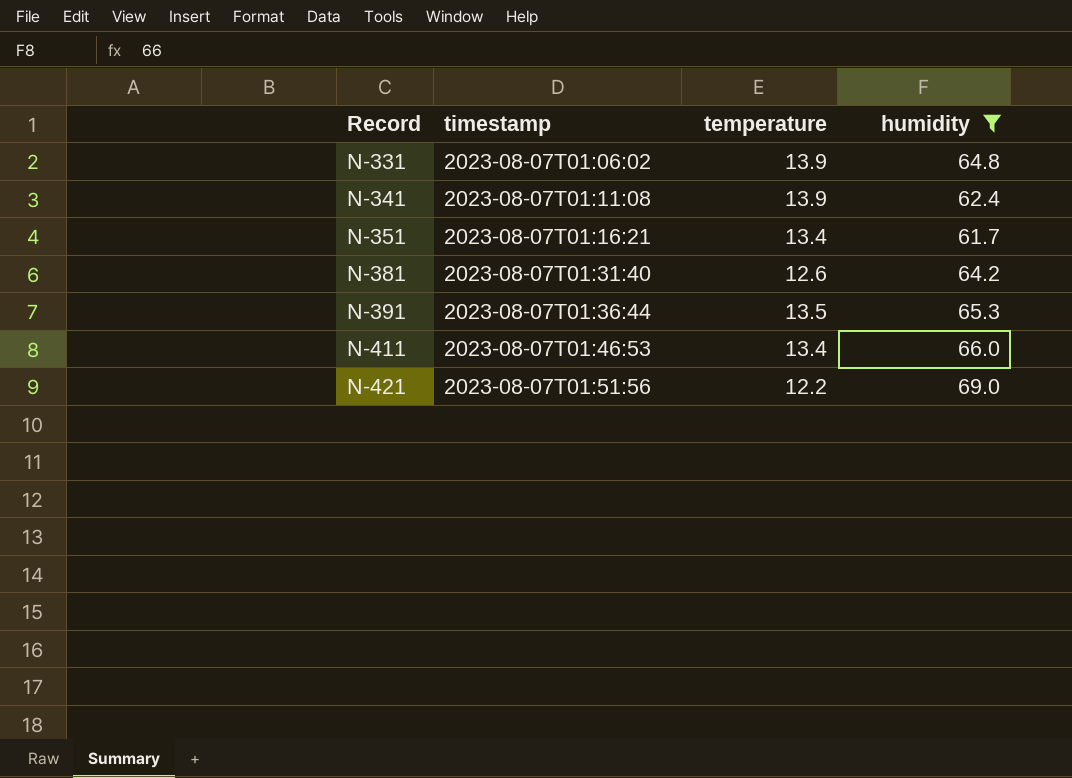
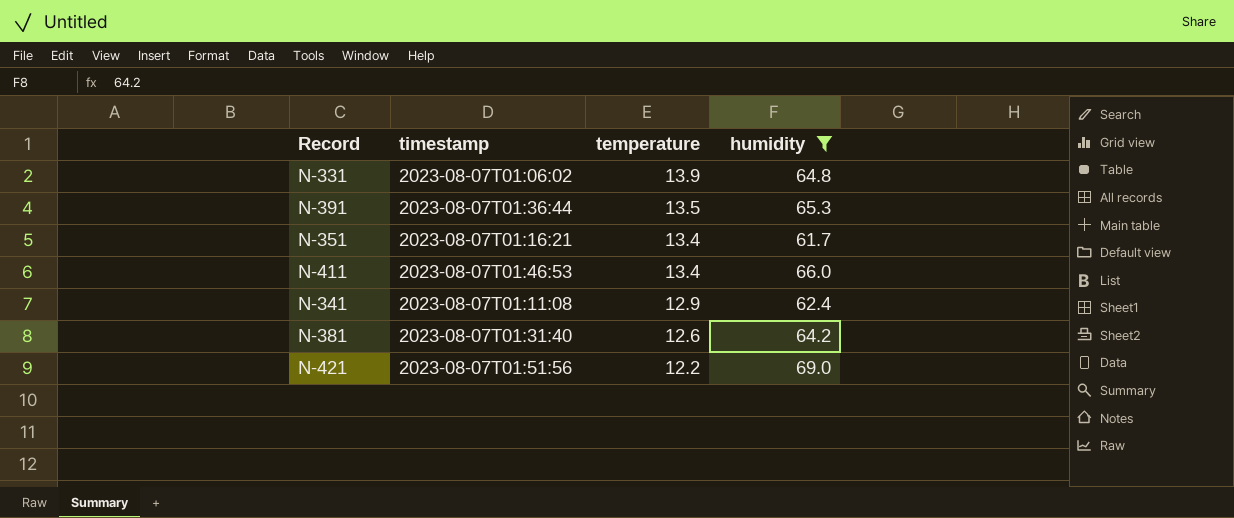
row order: Record ascending -> temperature descending
N-341 | temperature: 13.9 -> 12.9

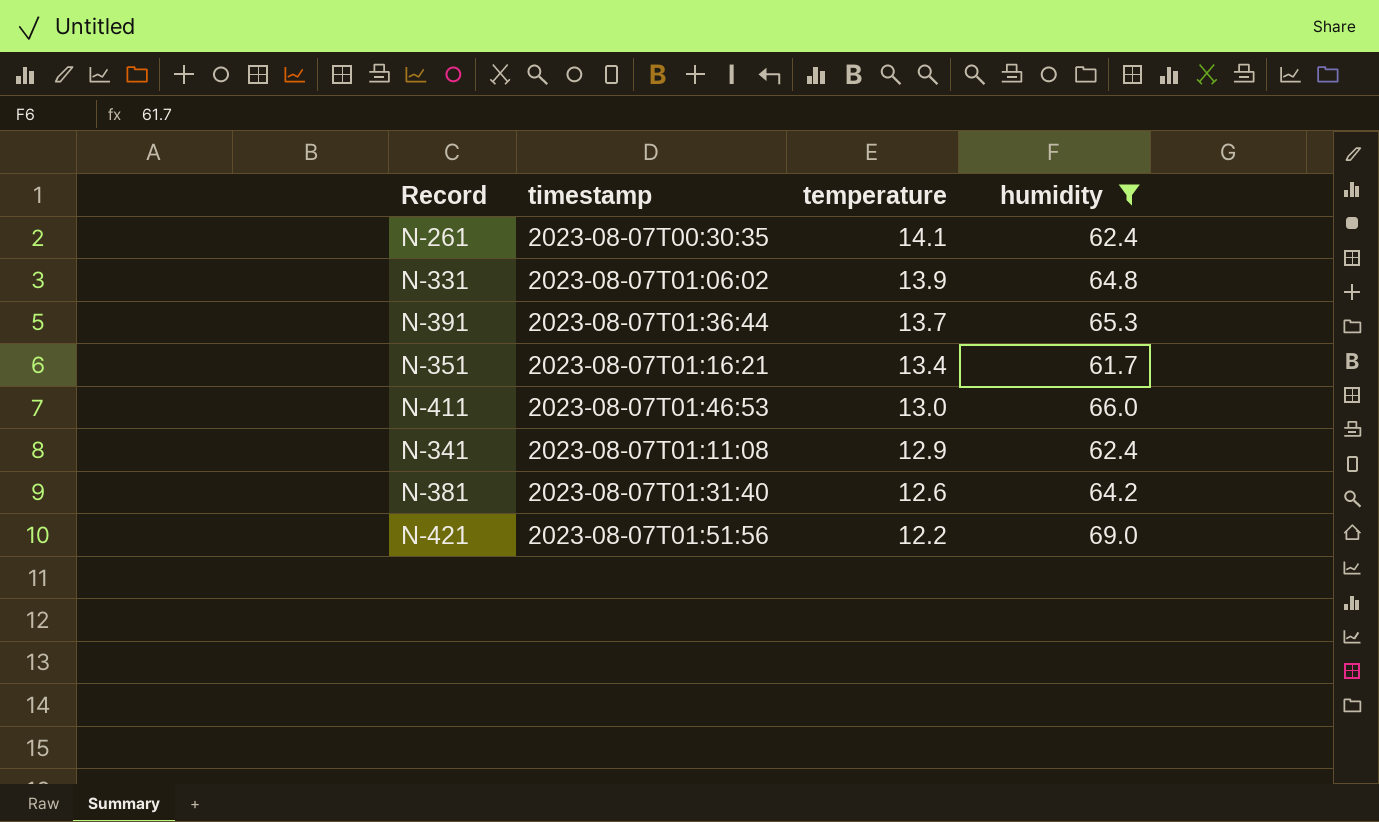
row N-261: none -> 2023-08-07T00:30:35 | 14.1 | 62.4
N-391 | temperature: 13.5 -> 13.7
N-411 | temperature: 13.4 -> 13.0

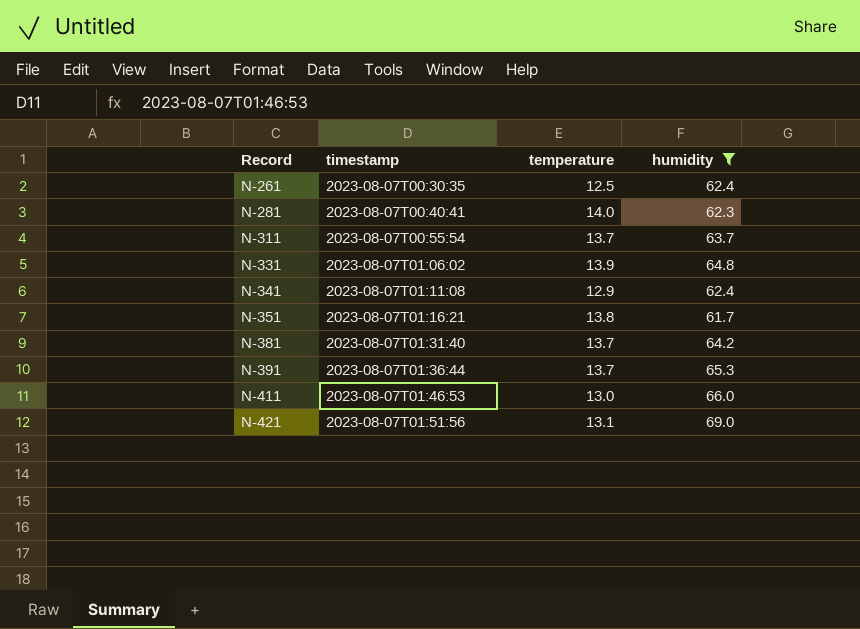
row order: temperature descending -> Record ascending
N-261 | temperature: 14.1 -> 12.5
row N-281: none -> 2023-08-07T00:40:41 | 14.0 | 62.3
row N-311: none -> 2023-08-07T00:55:54 | 13.7 | 63.7
N-351 | temperature: 13.4 -> 13.8
N-381 | temperature: 12.6 -> 13.7
N-421 | temperature: 12.2 -> 13.1

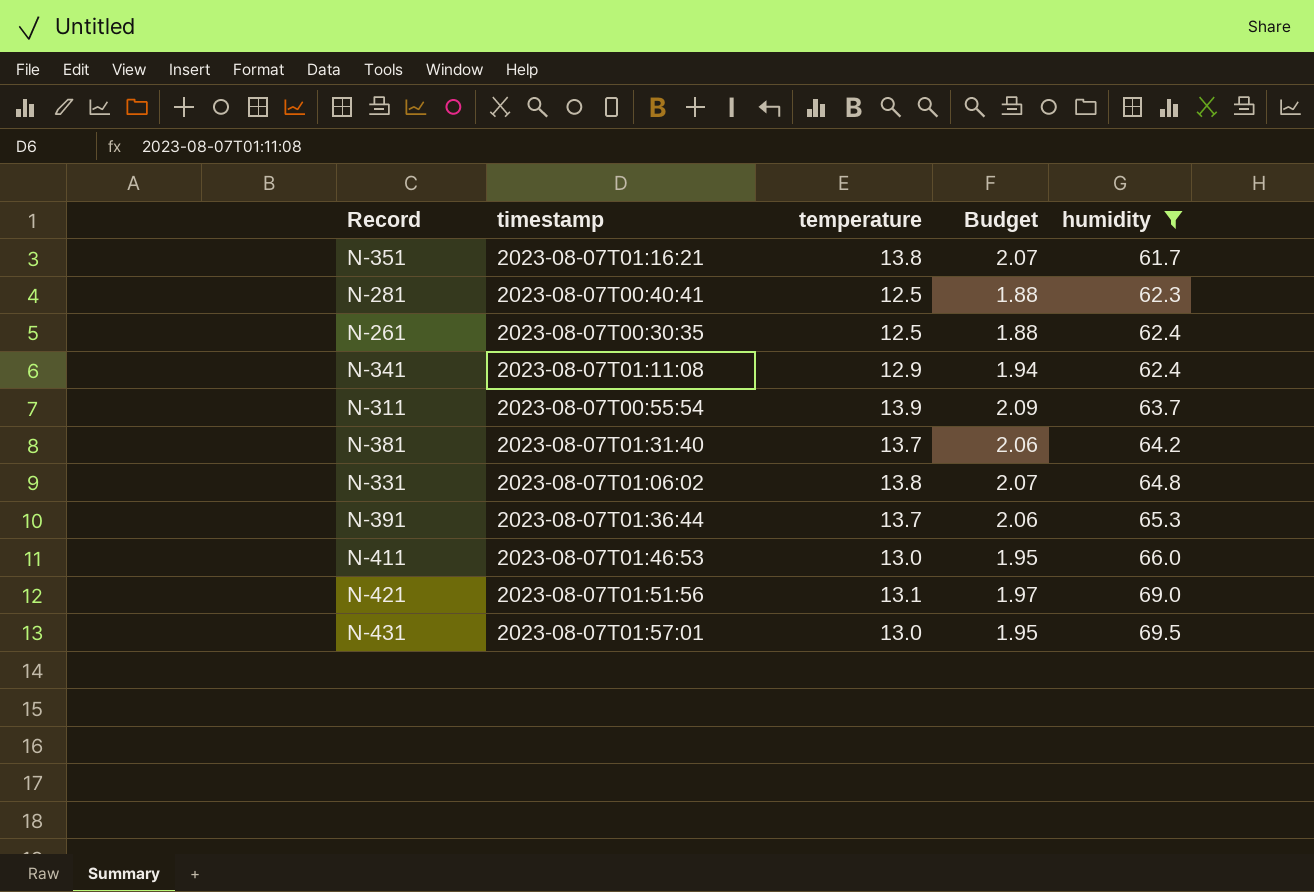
row order: Record ascending -> humidity ascending
column Budget | formula: none -> [temperature] * 0.15
N-281 | temperature: 14.0 -> 12.5
N-311 | temperature: 13.7 -> 13.9
N-331 | temperature: 13.9 -> 13.8
row N-431: none -> 2023-08-07T01:57:01 | 13.0 | 1.95 | 69.5

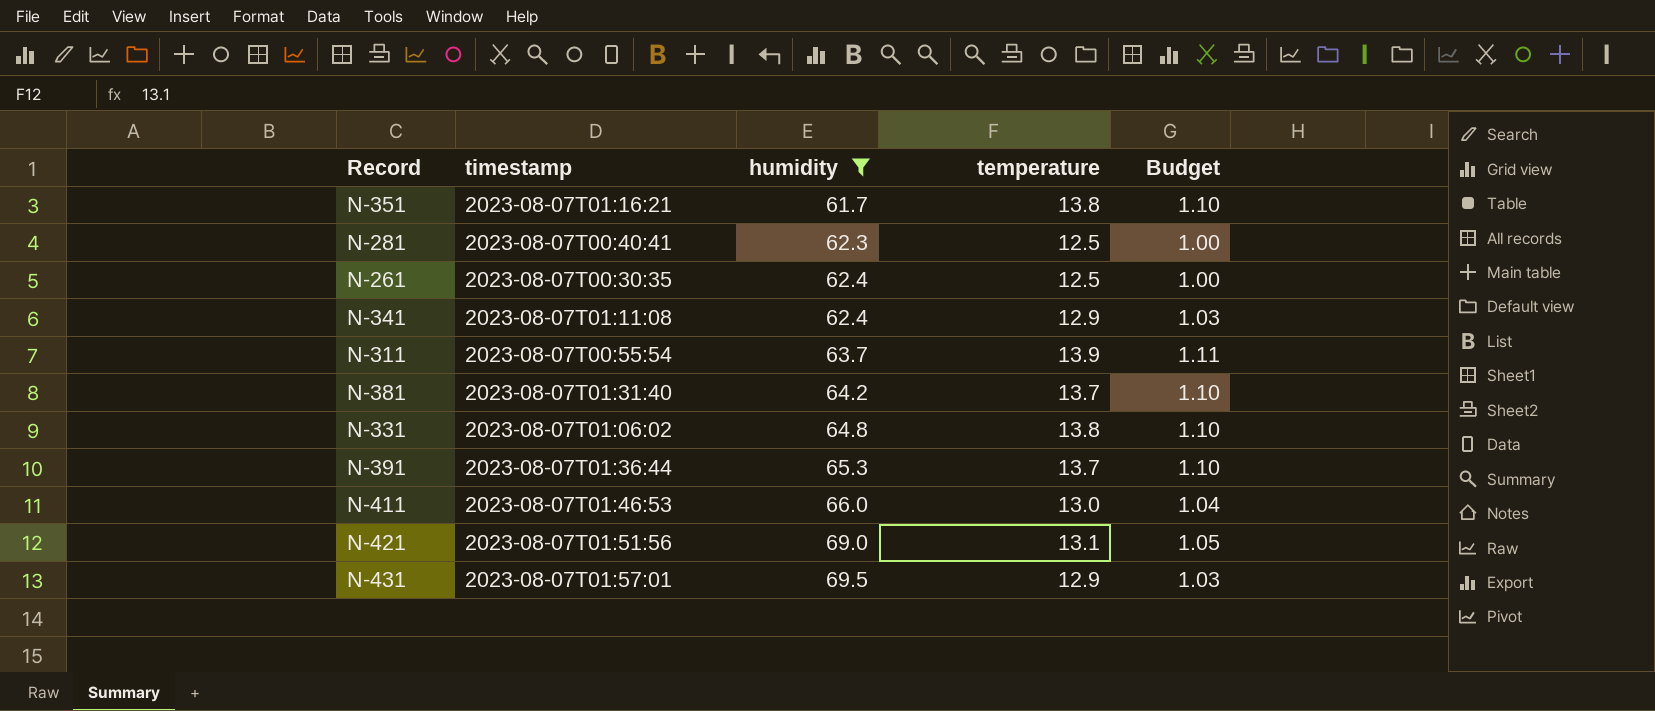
column humidity | position: 5 -> 3
column Budget | formula: [temperature] * 0.15 -> [temperature] * 0.08
N-431 | temperature: 13.0 -> 12.9

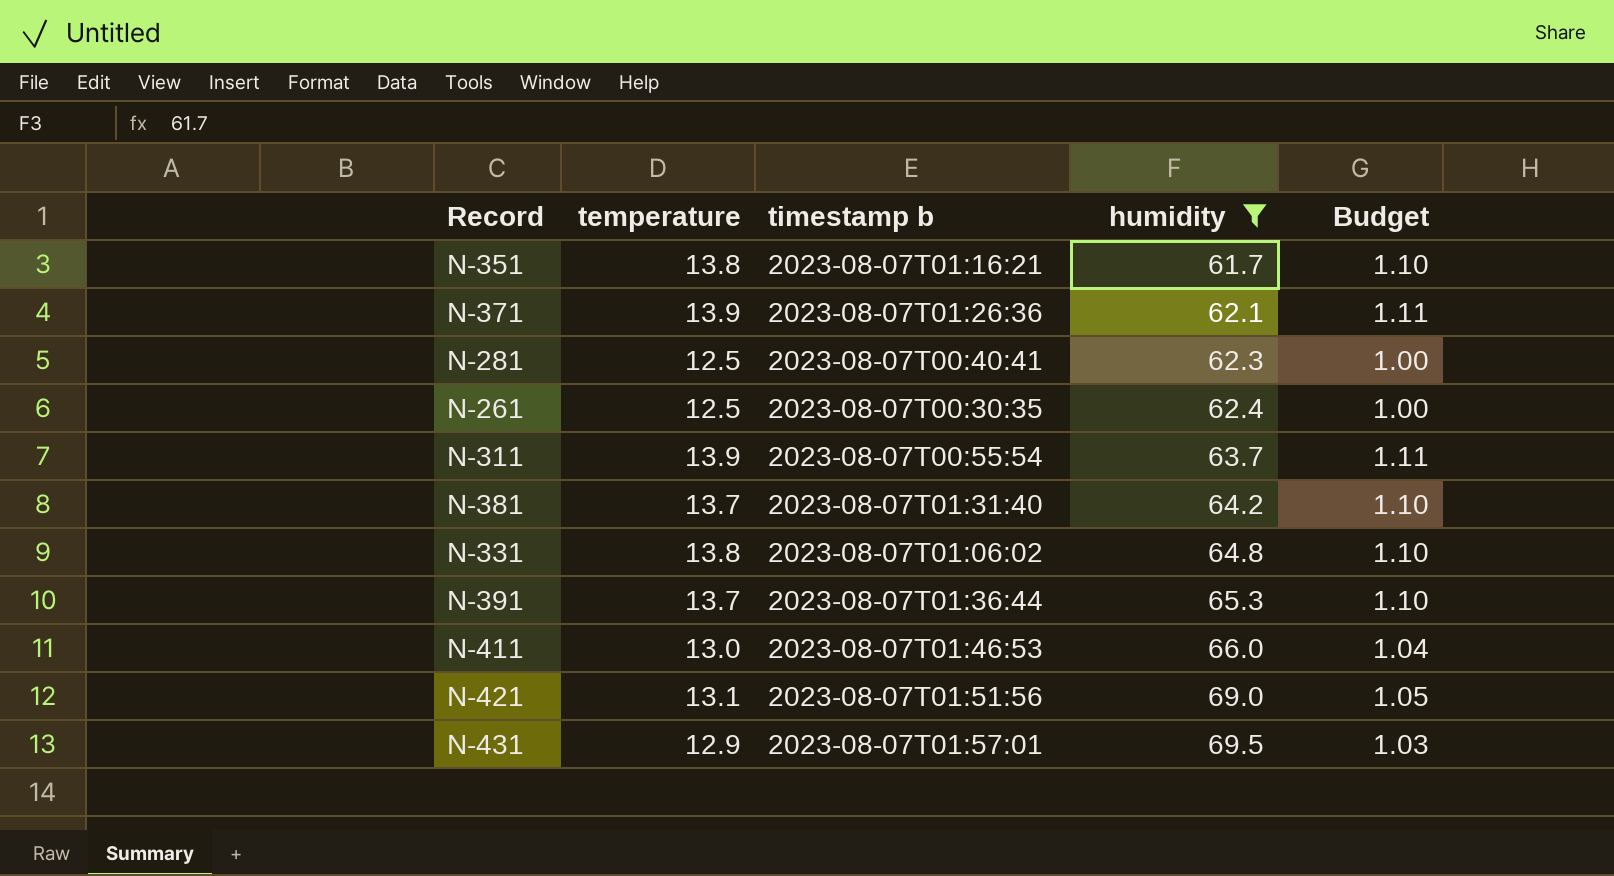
column temperature | position: 4 -> 2
column name: timestamp -> timestamp b
row N-341: 2023-08-07T01:11:08 | 62.4 | 12.9 | 1.03 -> none
row N-371: none -> 13.9 | 2023-08-07T01:26:36 | 62.1 | 1.11

